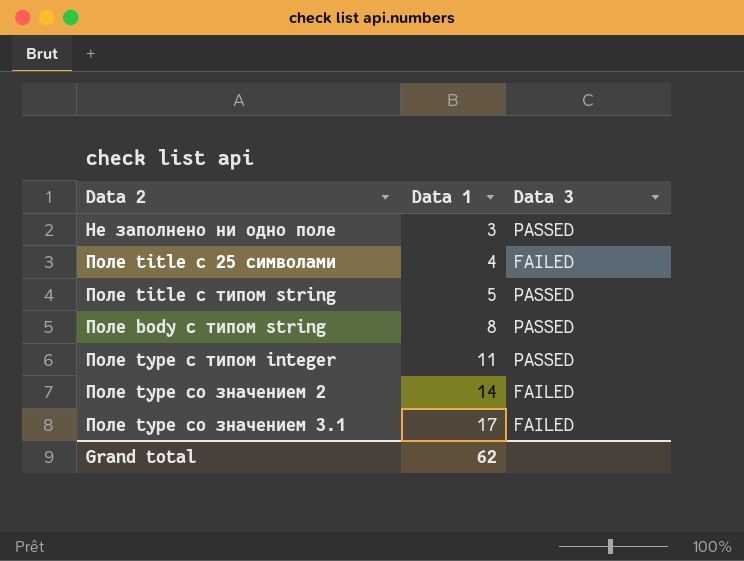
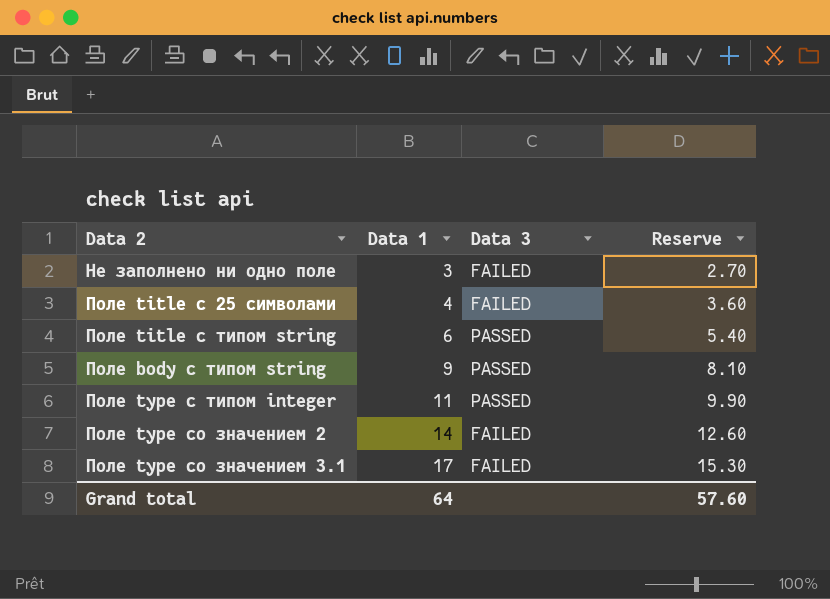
column Reserve | formula: none -> [Data 1] * 0.9
Не заполнено ни одно поле | Data 3: PASSED -> FAILED
Поле title с типом string | Data 1: 5 -> 6
Поле body с типом string | Data 1: 8 -> 9
Grand total | Data 1: 62 -> 64

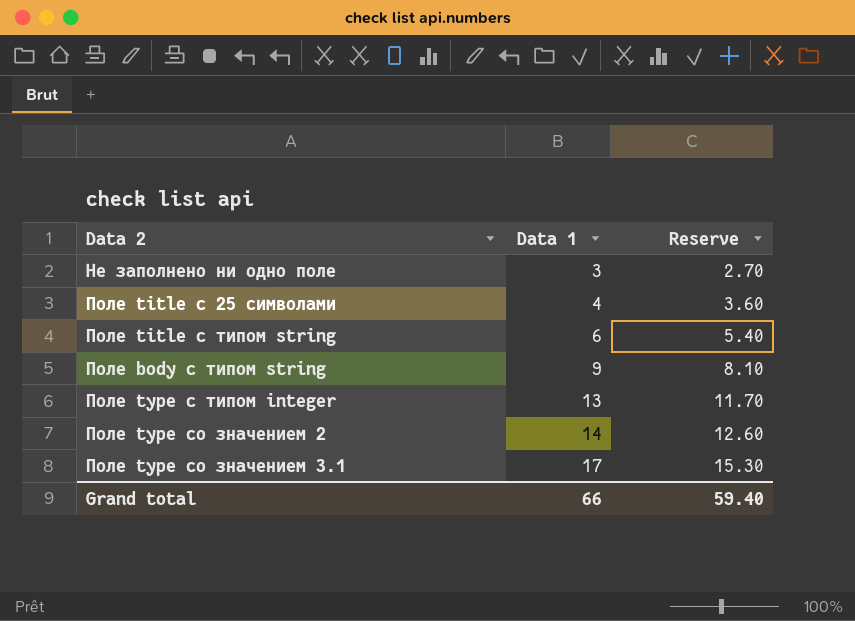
column Data 3 | position: 3 -> none
Поле type с типом integer | Data 1: 11 -> 13
Поле type с типом integer | Reserve: 9.90 -> 11.70
Grand total | Data 1: 64 -> 66
Grand total | Reserve: 57.60 -> 59.40

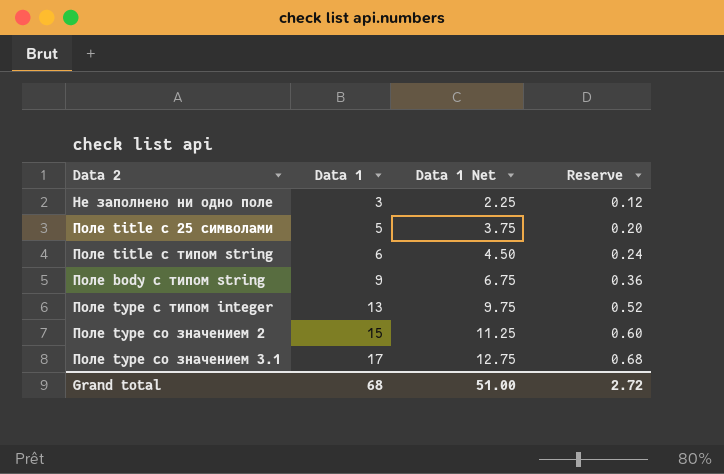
column Data 1 Net | formula: none -> [Data 1] * 0.75
column Reserve | formula: [Data 1] * 0.9 -> [Data 1] * 0.04
Поле title с 25 символами | Data 1: 4 -> 5
Поле type со значением 2 | Data 1: 14 -> 15
Grand total | Data 1: 66 -> 68
Grand total | Reserve: 59.40 -> 2.72

